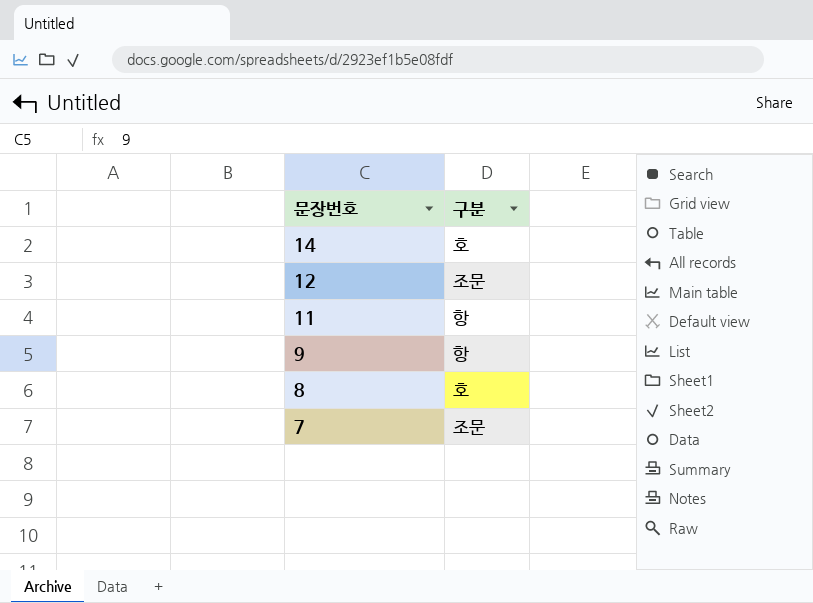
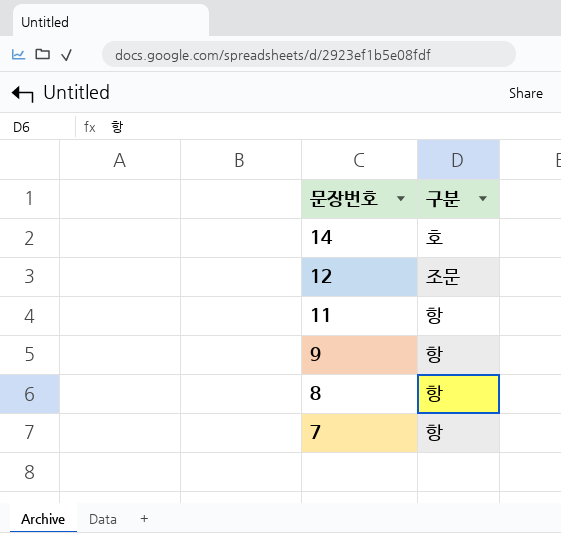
8 | 구분: 호 -> 항
7 | 구분: 조문 -> 항

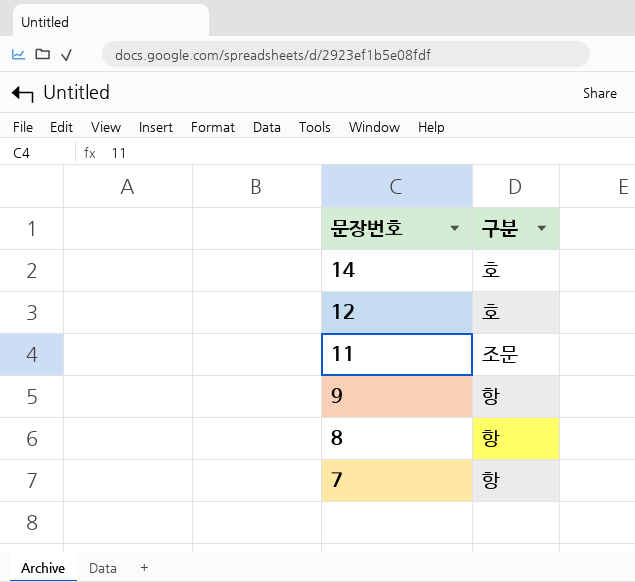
12 | 구분: 조문 -> 호
11 | 구분: 항 -> 조문

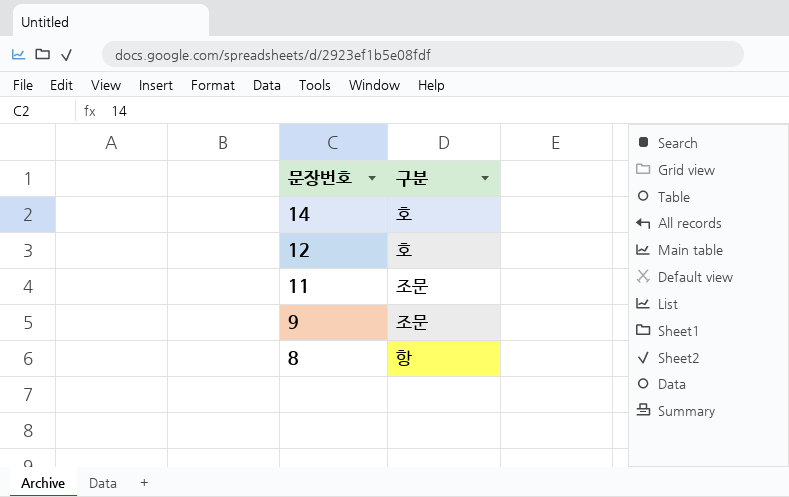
row 7: 항 -> none
9 | 구분: 항 -> 조문

